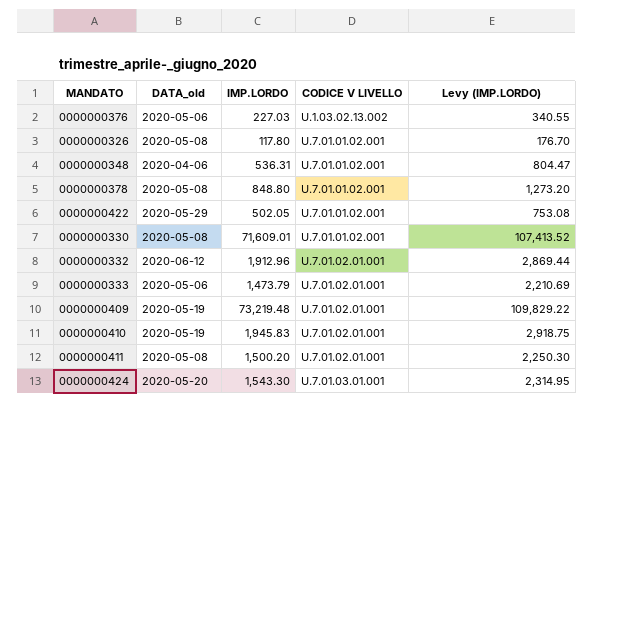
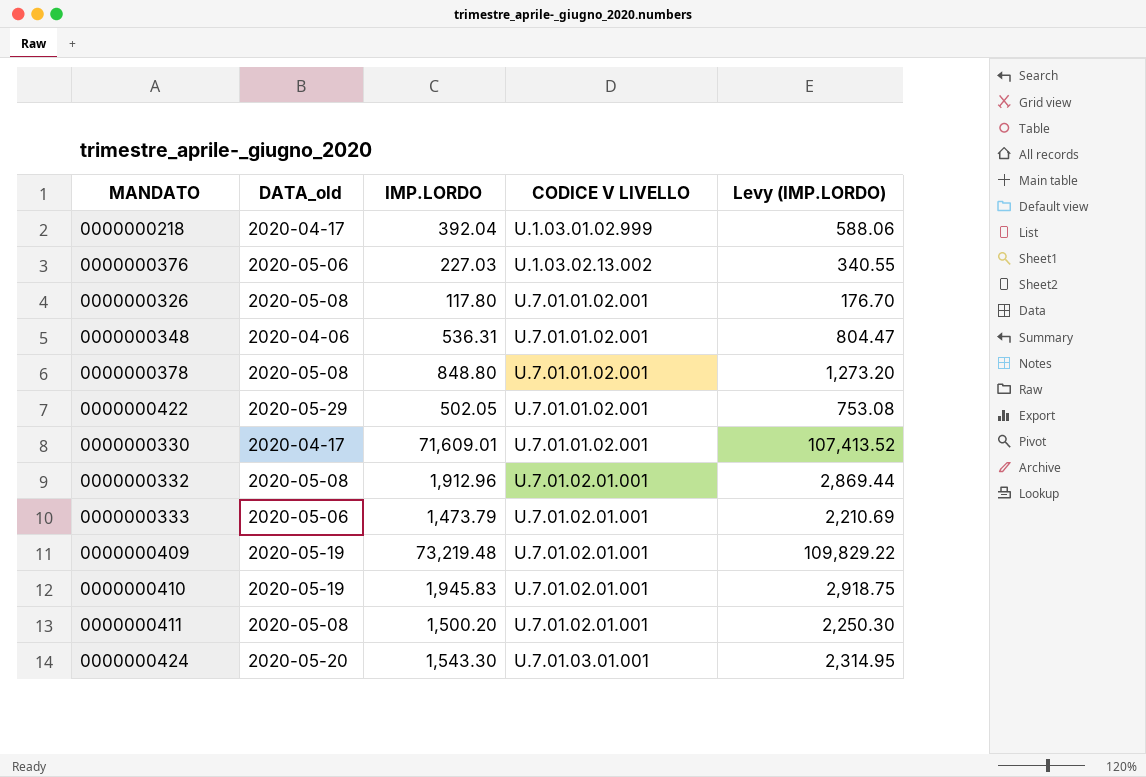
row 0000000218: none -> 2020-04-17 | 392.04 | U.1.03.01.02.999 | 588.06
0000000330 | DATA_old: 2020-05-08 -> 2020-04-17
0000000332 | DATA_old: 2020-06-12 -> 2020-05-08

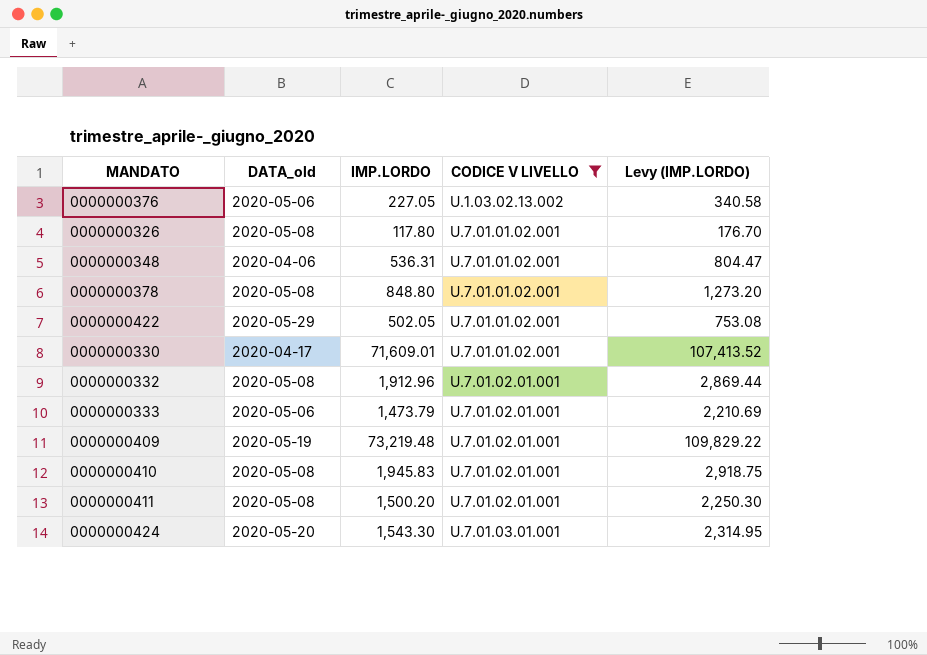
filter: none -> CODICE V LIVELLO != U.1.03.01.02.999
0000000376 | IMP.LORDO: 227.03 -> 227.05
0000000376 | Levy (IMP.LORDO): 340.55 -> 340.58
0000000410 | DATA_old: 2020-05-19 -> 2020-05-08

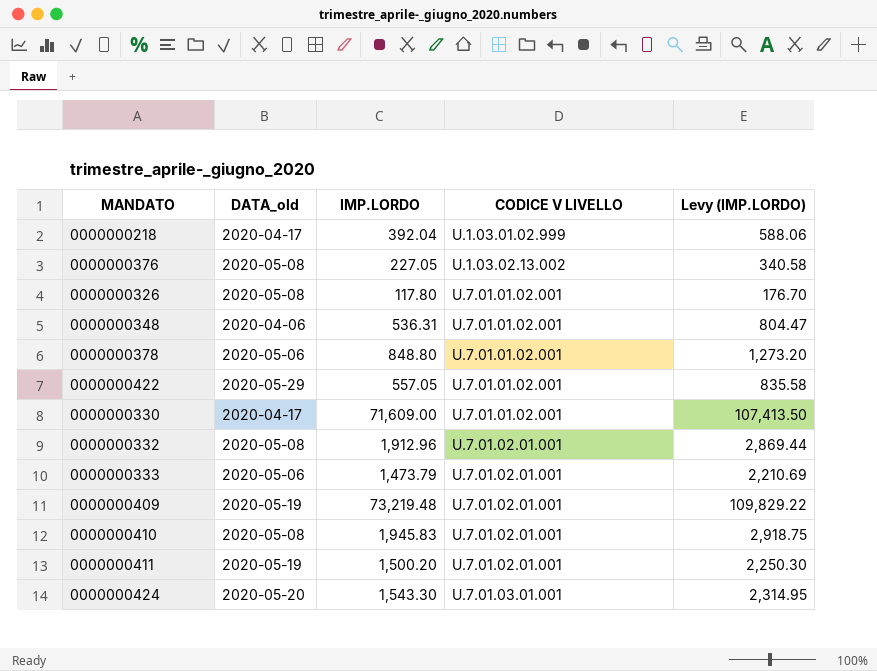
filter: CODICE V LIVELLO != U.1.03.01.02.999 -> none
0000000376 | DATA_old: 2020-05-06 -> 2020-05-08
0000000378 | DATA_old: 2020-05-08 -> 2020-05-06
0000000422 | IMP.LORDO: 502.05 -> 557.05
0000000422 | Levy (IMP.LORDO): 753.08 -> 835.58
0000000330 | IMP.LORDO: 71,609.01 -> 71,609.00
0000000330 | Levy (IMP.LORDO): 107,413.52 -> 107,413.50
0000000411 | DATA_old: 2020-05-08 -> 2020-05-19

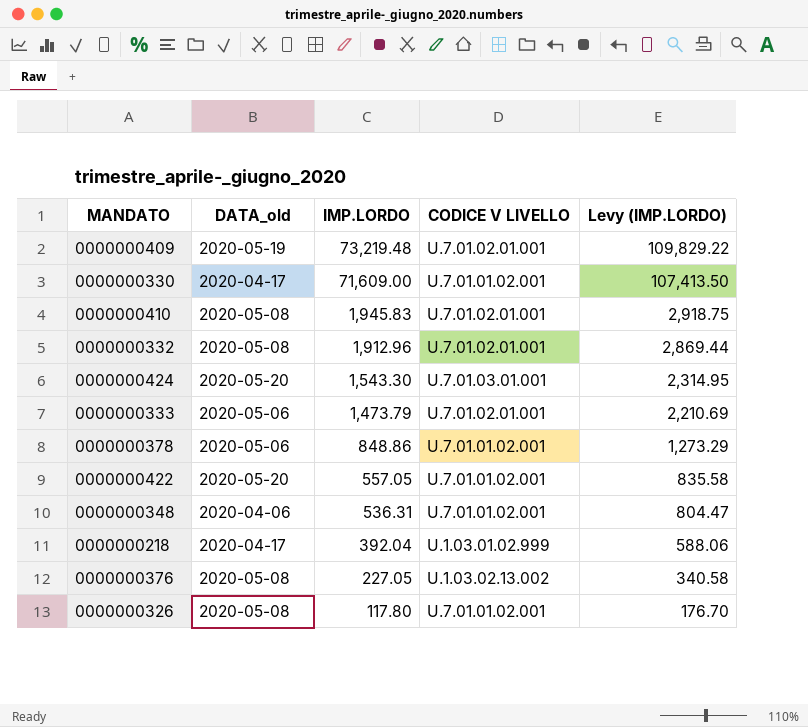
row order: CODICE V LIVELLO ascending -> IMP.LORDO descending
row 0000000411: 2020-05-19 | 1,500.20 | U.7.01.02.01.001 | 2,250.30 -> none
0000000378 | IMP.LORDO: 848.80 -> 848.86
0000000378 | Levy (IMP.LORDO): 1,273.20 -> 1,273.29
0000000422 | DATA_old: 2020-05-29 -> 2020-05-20

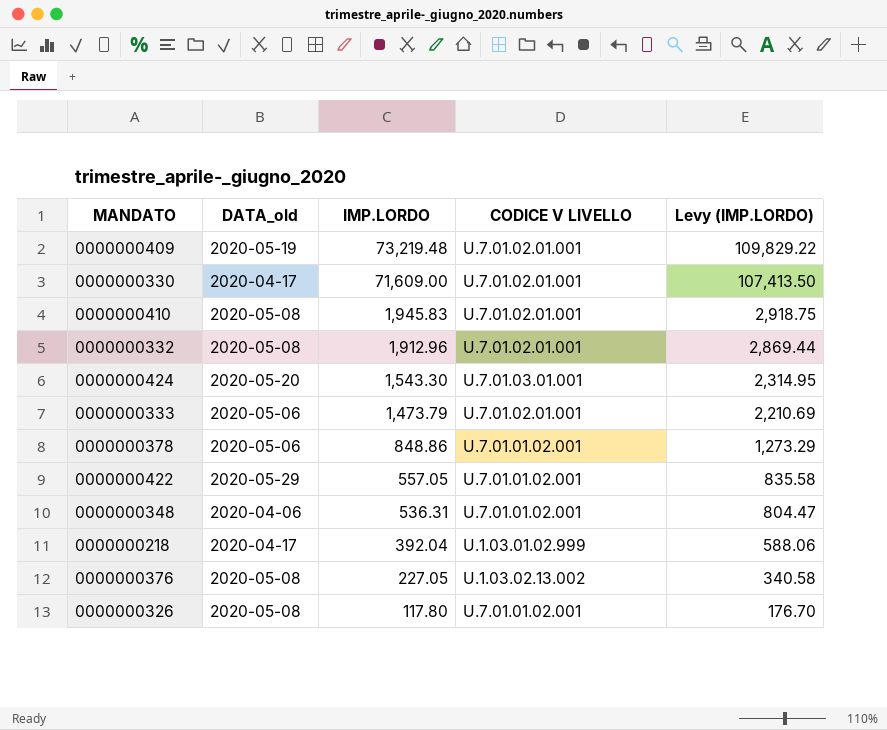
0000000330 | CODICE V LIVELLO: U.7.01.01.02.001 -> U.7.01.02.01.001
0000000422 | DATA_old: 2020-05-20 -> 2020-05-29

